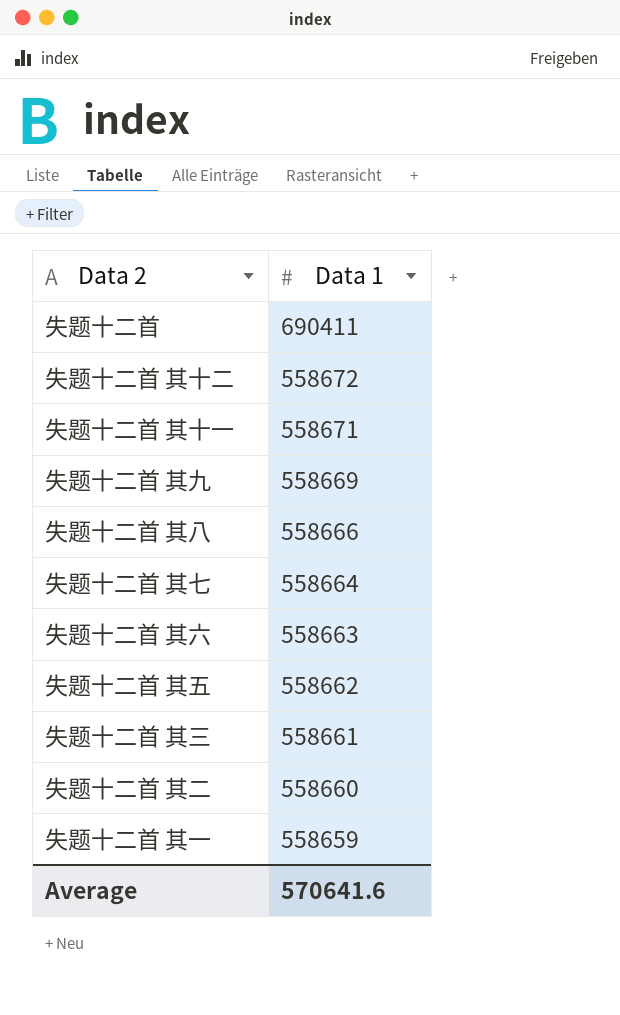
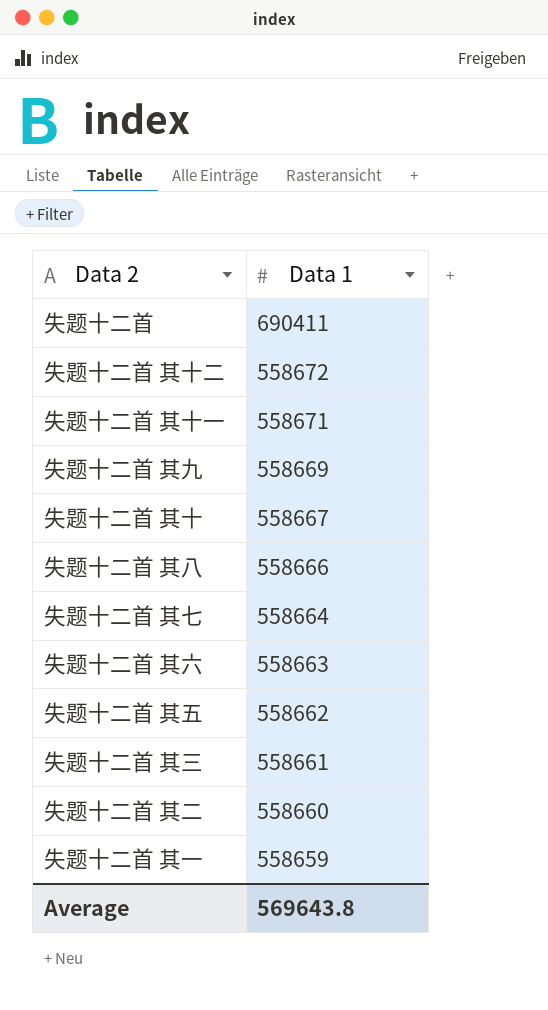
row 失题十二首 其十: none -> 558667
Average | Data 1: 570641.6 -> 569643.8

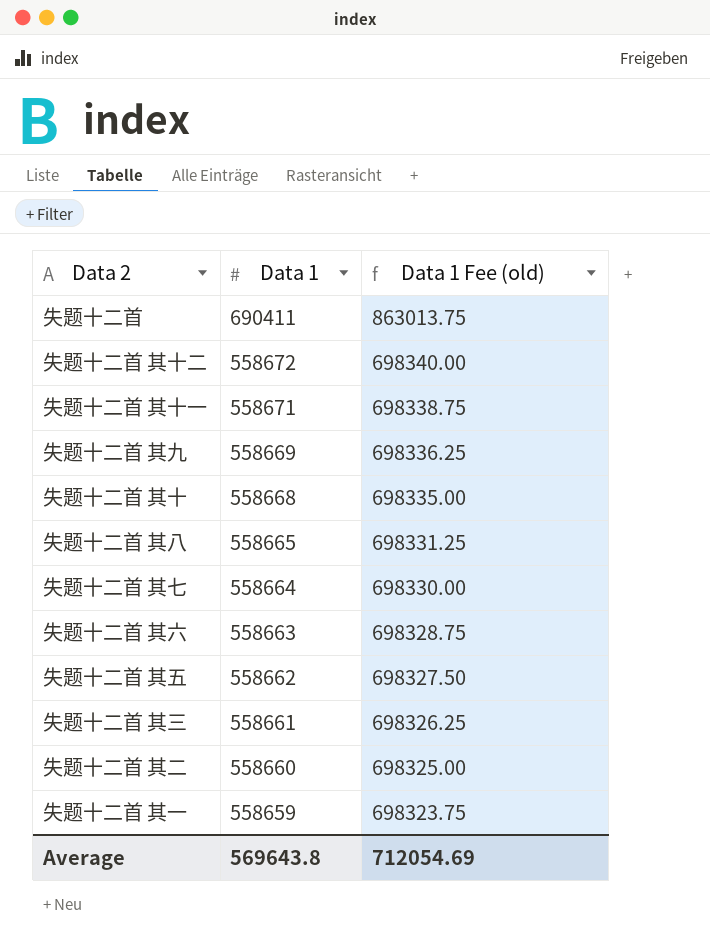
column Data 1 Fee (old) | formula: none -> [Data 1] * 1.25
失题十二首 其十 | Data 1: 558667 -> 558668
失题十二首 其八 | Data 1: 558666 -> 558665

